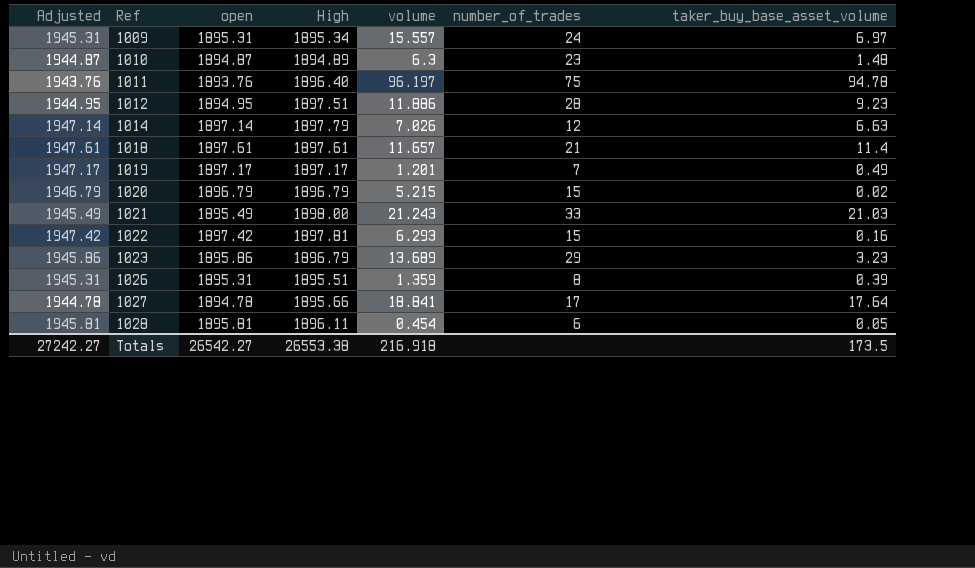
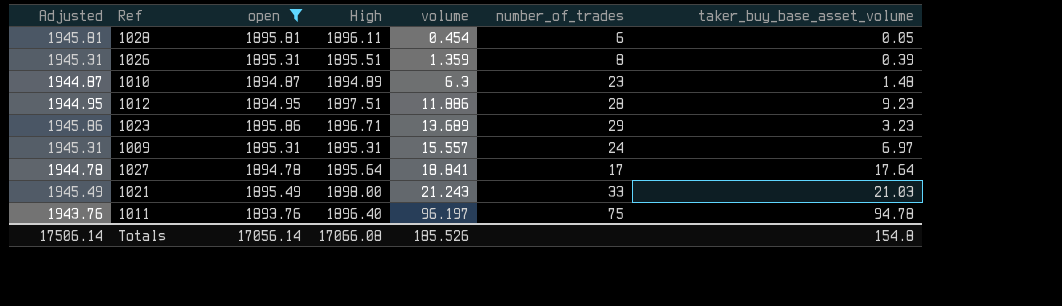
filter: none -> open <= 1895.86
row order: Ref ascending -> volume ascending
1023 | High: 1896.79 -> 1896.71
1009 | High: 1895.34 -> 1895.31
1027 | High: 1895.66 -> 1895.64
Totals | Adjusted: 27242.27 -> 17506.14
Totals | open: 26542.27 -> 17056.14
Totals | High: 26553.38 -> 17066.08
Totals | volume: 216.918 -> 185.526
Totals | taker_buy_base_asset_volume: 173.5 -> 154.8

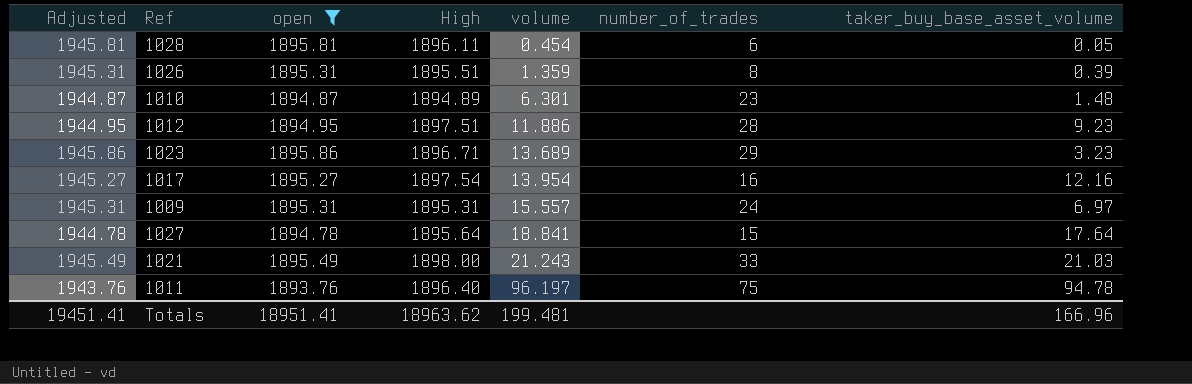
1010 | volume: 6.3 -> 6.301
row 1017: none -> 1945.27 | 1895.27 | 1897.54 | 13.954 | 16 | 12.16
1027 | number_of_trades: 17 -> 15
Totals | Adjusted: 17506.14 -> 19451.41
Totals | open: 17056.14 -> 18951.41
Totals | High: 17066.08 -> 18963.62
Totals | volume: 185.526 -> 199.481
Totals | taker_buy_base_asset_volume: 154.8 -> 166.96

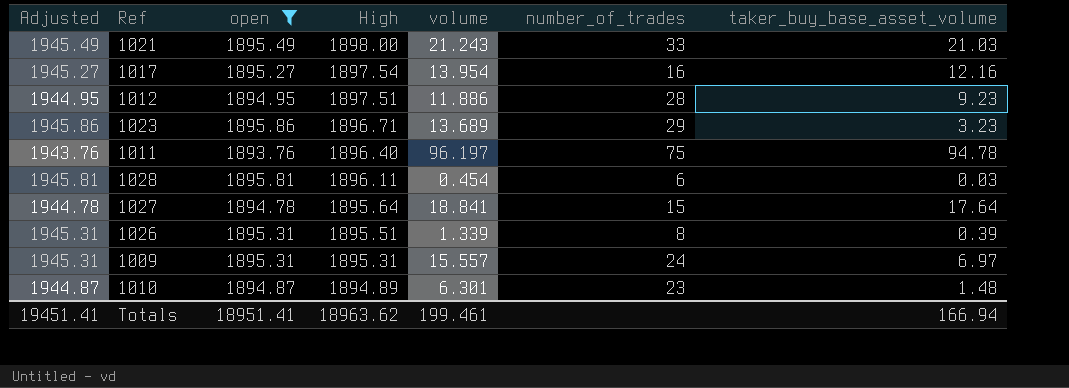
row order: volume ascending -> High descending
1028 | taker_buy_base_asset_volume: 0.05 -> 0.03
1026 | volume: 1.359 -> 1.339
Totals | volume: 199.481 -> 199.461
Totals | taker_buy_base_asset_volume: 166.96 -> 166.94

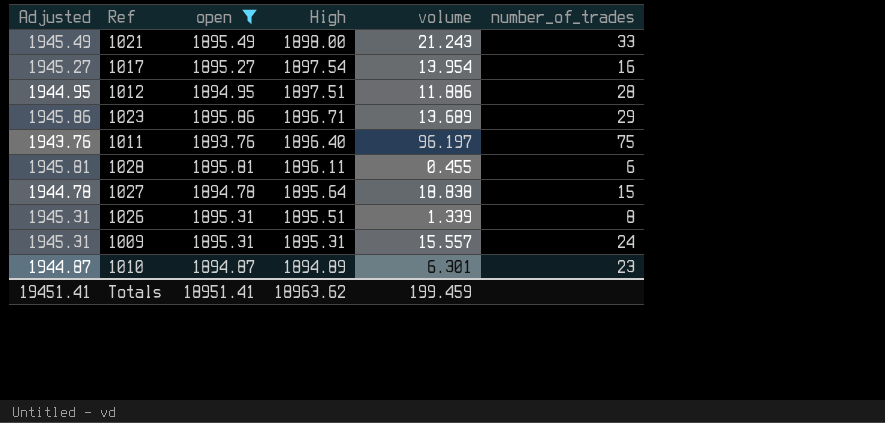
column taker_buy_base_asset_volume | position: 7 -> none
1028 | volume: 0.454 -> 0.455
1027 | volume: 18.841 -> 18.838
Totals | volume: 199.461 -> 199.459

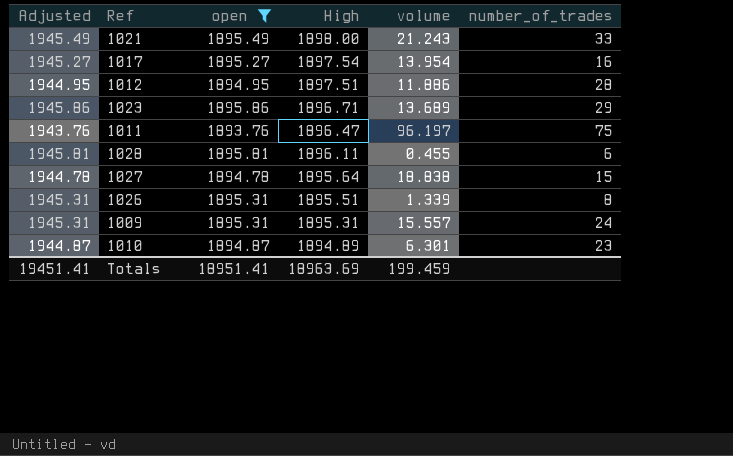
1011 | High: 1896.40 -> 1896.47
Totals | High: 18963.62 -> 18963.69

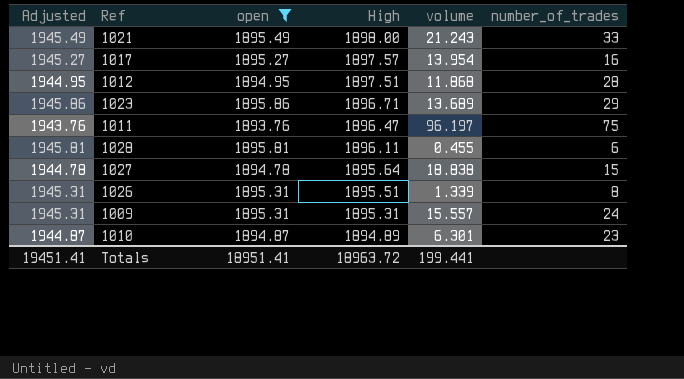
1017 | High: 1897.54 -> 1897.57
1012 | volume: 11.886 -> 11.868
Totals | High: 18963.69 -> 18963.72
Totals | volume: 199.459 -> 199.441

